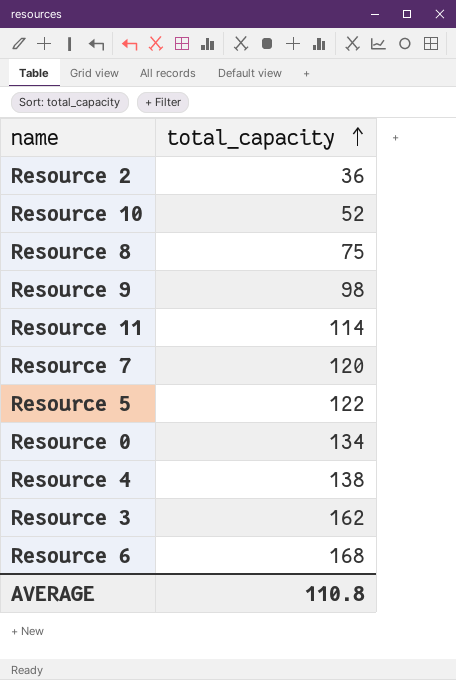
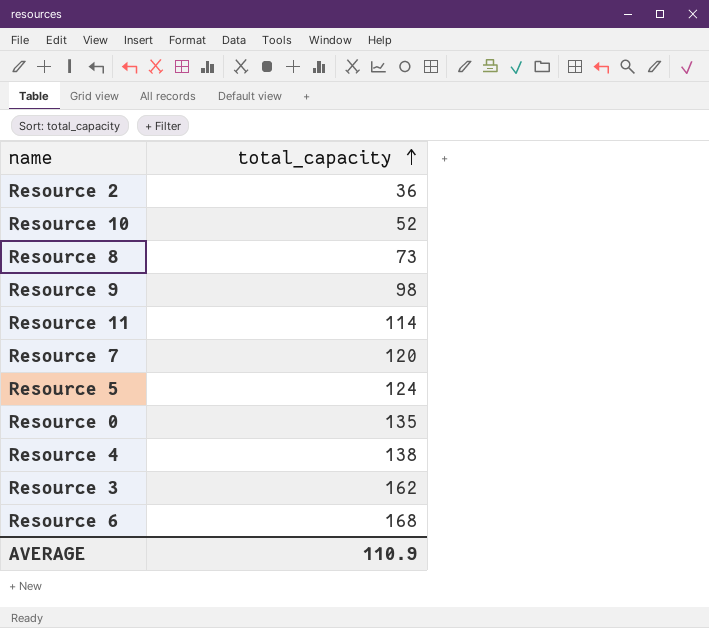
Resource 8 | total_capacity: 75 -> 73
Resource 5 | total_capacity: 122 -> 124
Resource 0 | total_capacity: 134 -> 135
AVERAGE | total_capacity: 110.8 -> 110.9

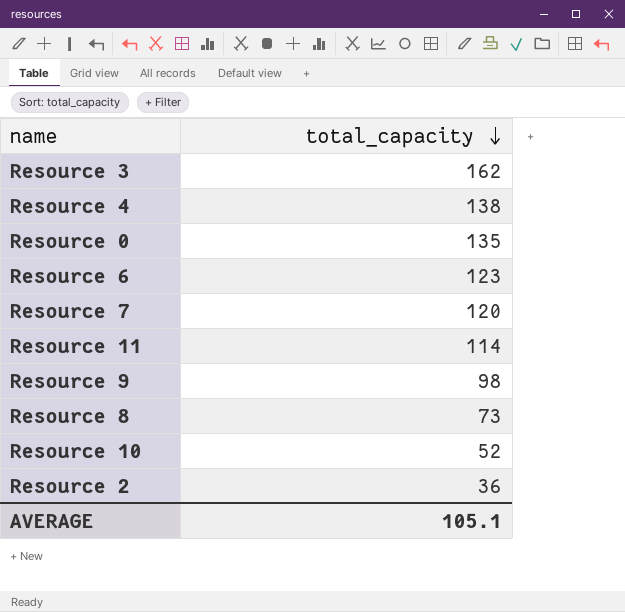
row order: total_capacity ascending -> total_capacity descending
row Resource 5: 124 -> none
Resource 6 | total_capacity: 168 -> 123
AVERAGE | total_capacity: 110.9 -> 105.1

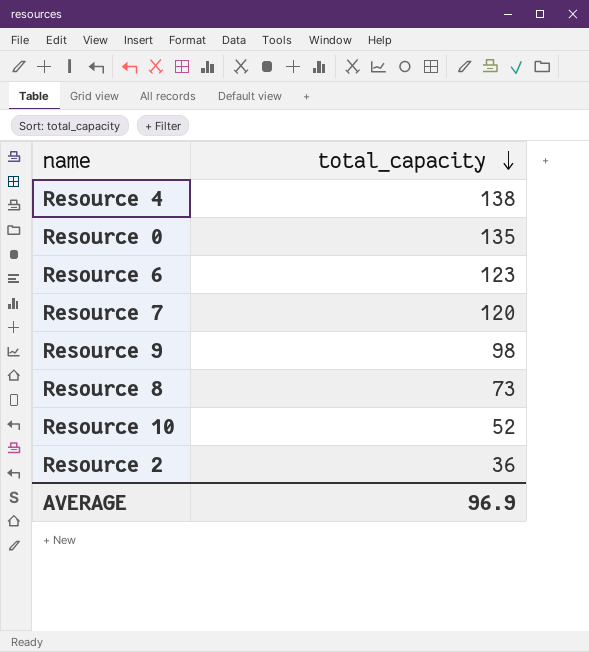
row Resource 3: 162 -> none
row Resource 11: 114 -> none
AVERAGE | total_capacity: 105.1 -> 96.9

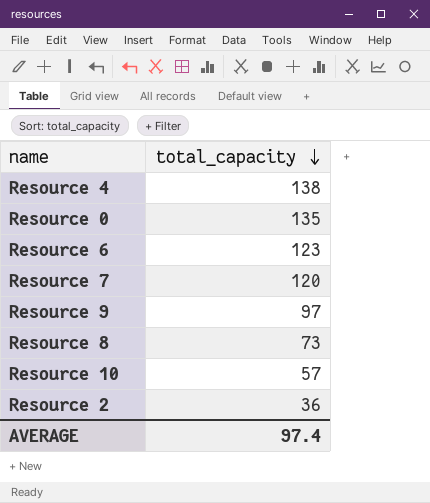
Resource 9 | total_capacity: 98 -> 97
Resource 10 | total_capacity: 52 -> 57
AVERAGE | total_capacity: 96.9 -> 97.4

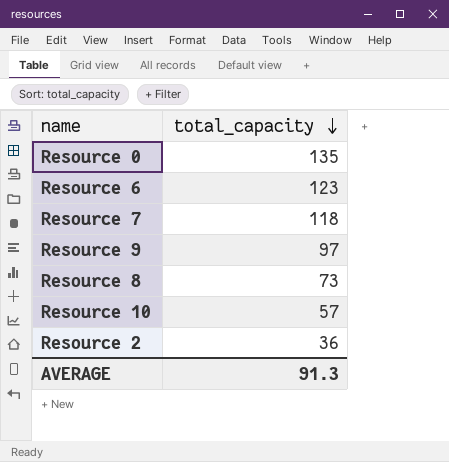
row Resource 4: 138 -> none
Resource 7 | total_capacity: 120 -> 118
AVERAGE | total_capacity: 97.4 -> 91.3

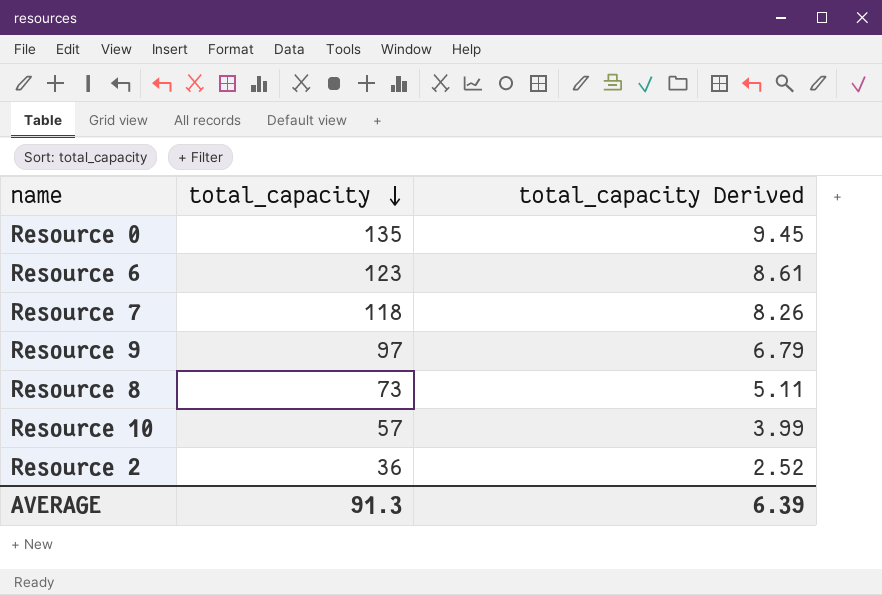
column total_capacity Derived | formula: none -> [total_capacity] * 0.07

